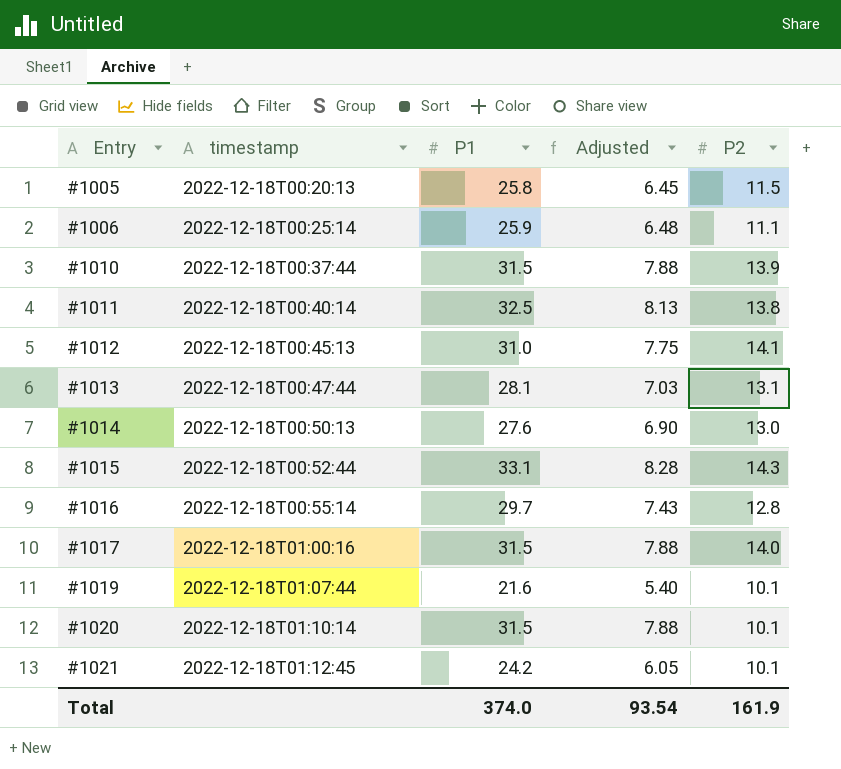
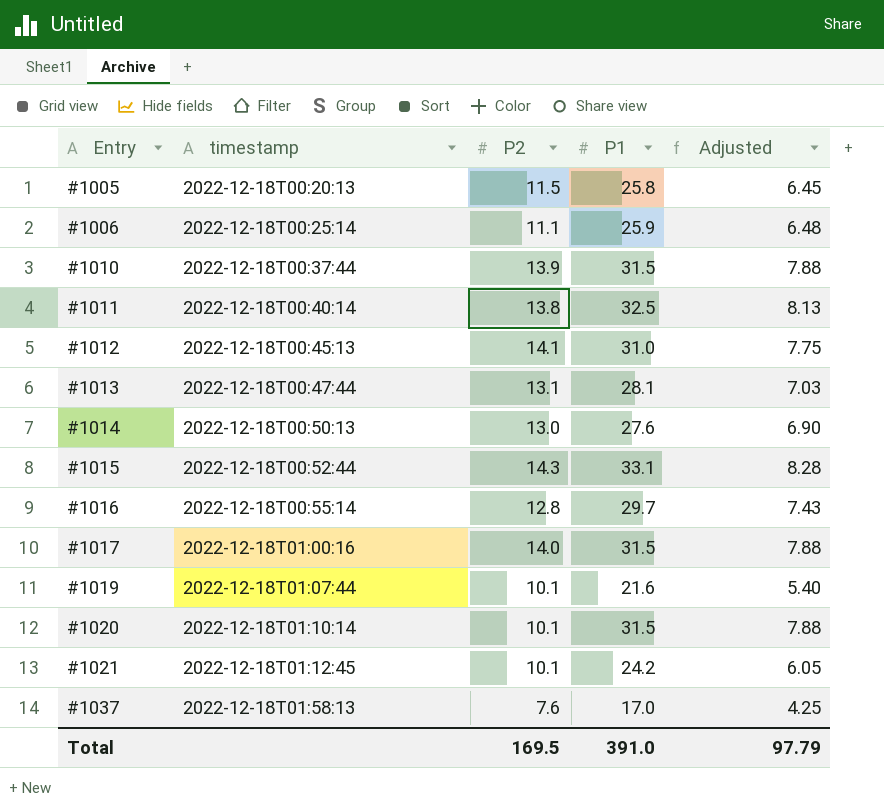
column P2 | position: 5 -> 3
row #1037: none -> 2022-12-18T01:58:13 | 7.6 | 17.0 | 4.25
Total | P2: 161.9 -> 169.5
Total | P1: 374.0 -> 391.0
Total | Adjusted: 93.54 -> 97.79

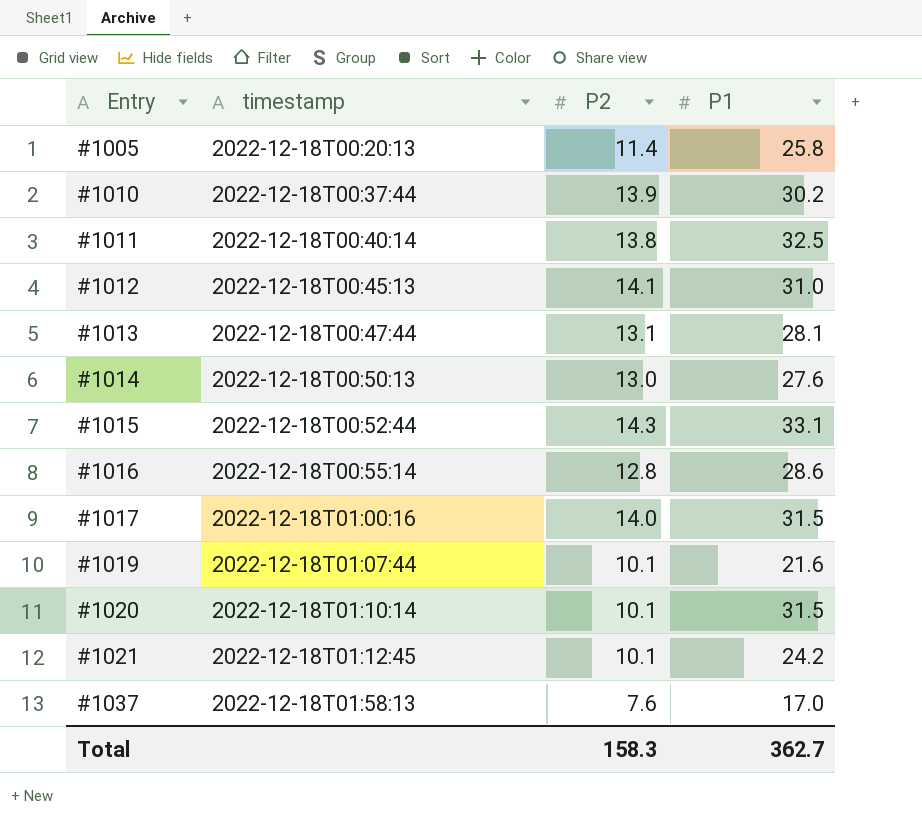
column Adjusted | formula: [P1] * 0.25 -> none
row #1006: 2022-12-18T00:25:14 | 11.1 | 25.9 | 6.48 -> none
#1005 | P2: 11.5 -> 11.4
#1010 | P1: 31.5 -> 30.2
#1016 | P1: 29.7 -> 28.6
Total | P2: 169.5 -> 158.3
Total | P1: 391.0 -> 362.7

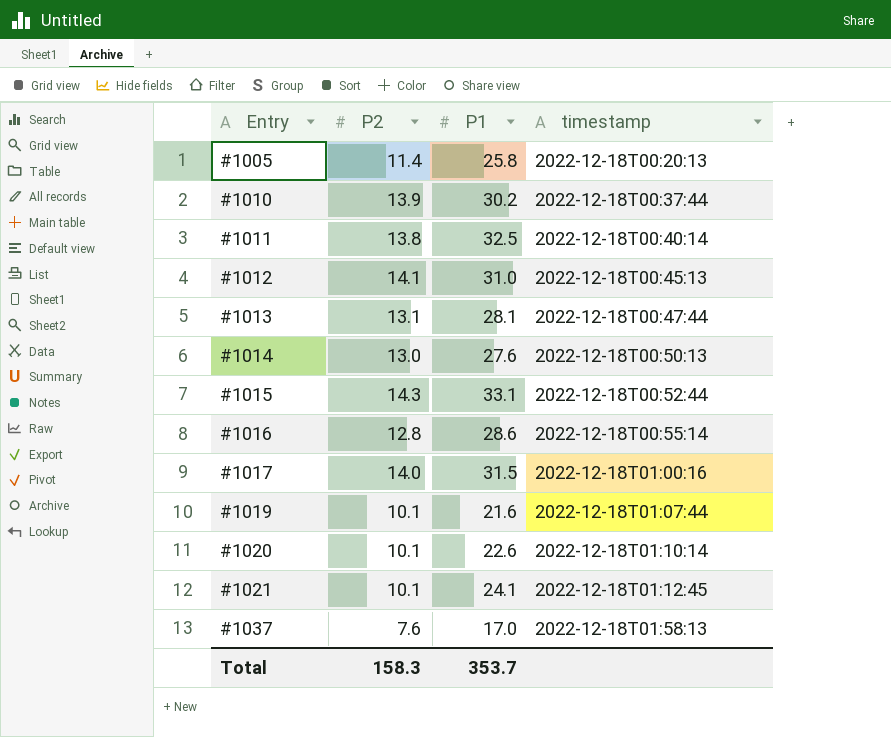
column timestamp | position: 2 -> 4
#1020 | P1: 31.5 -> 22.6
#1021 | P1: 24.2 -> 24.1
Total | P1: 362.7 -> 353.7

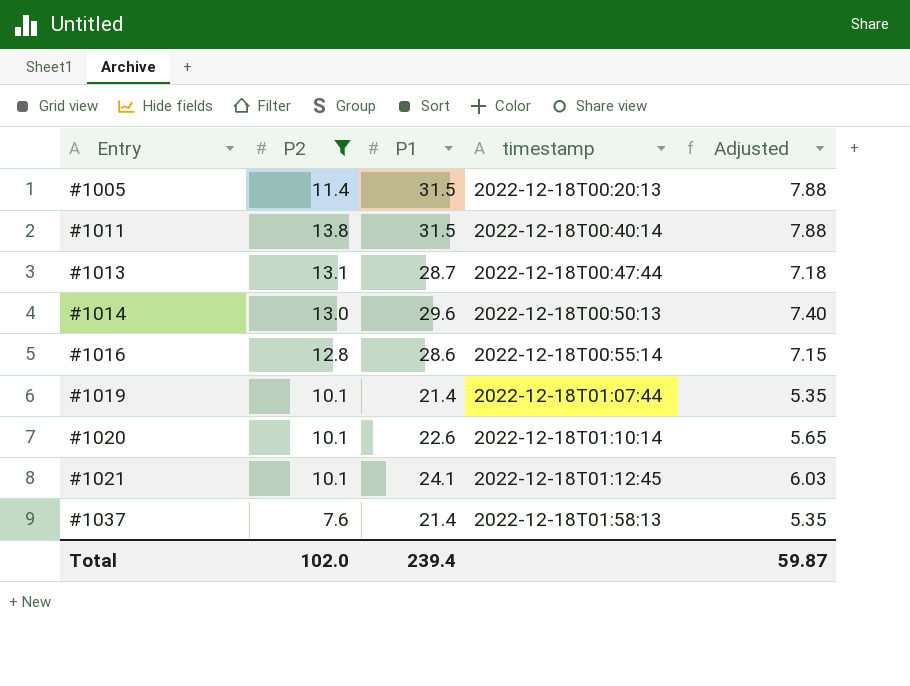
filter: none -> P2 <= 13.8
column Adjusted | formula: none -> [P1] * 0.25
#1005 | P1: 25.8 -> 31.5
#1011 | P1: 32.5 -> 31.5
#1013 | P1: 28.1 -> 28.7
#1014 | P1: 27.6 -> 29.6
#1019 | P1: 21.6 -> 21.4
#1037 | P1: 17.0 -> 21.4
Total | P2: 158.3 -> 102.0
Total | P1: 353.7 -> 239.4

